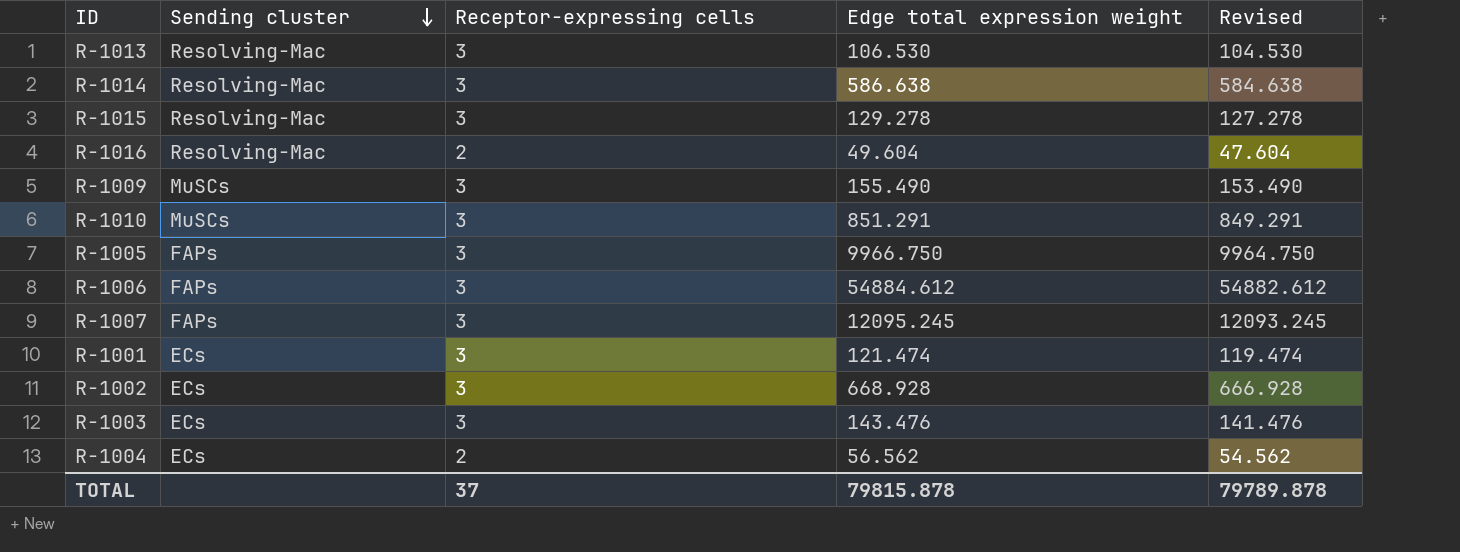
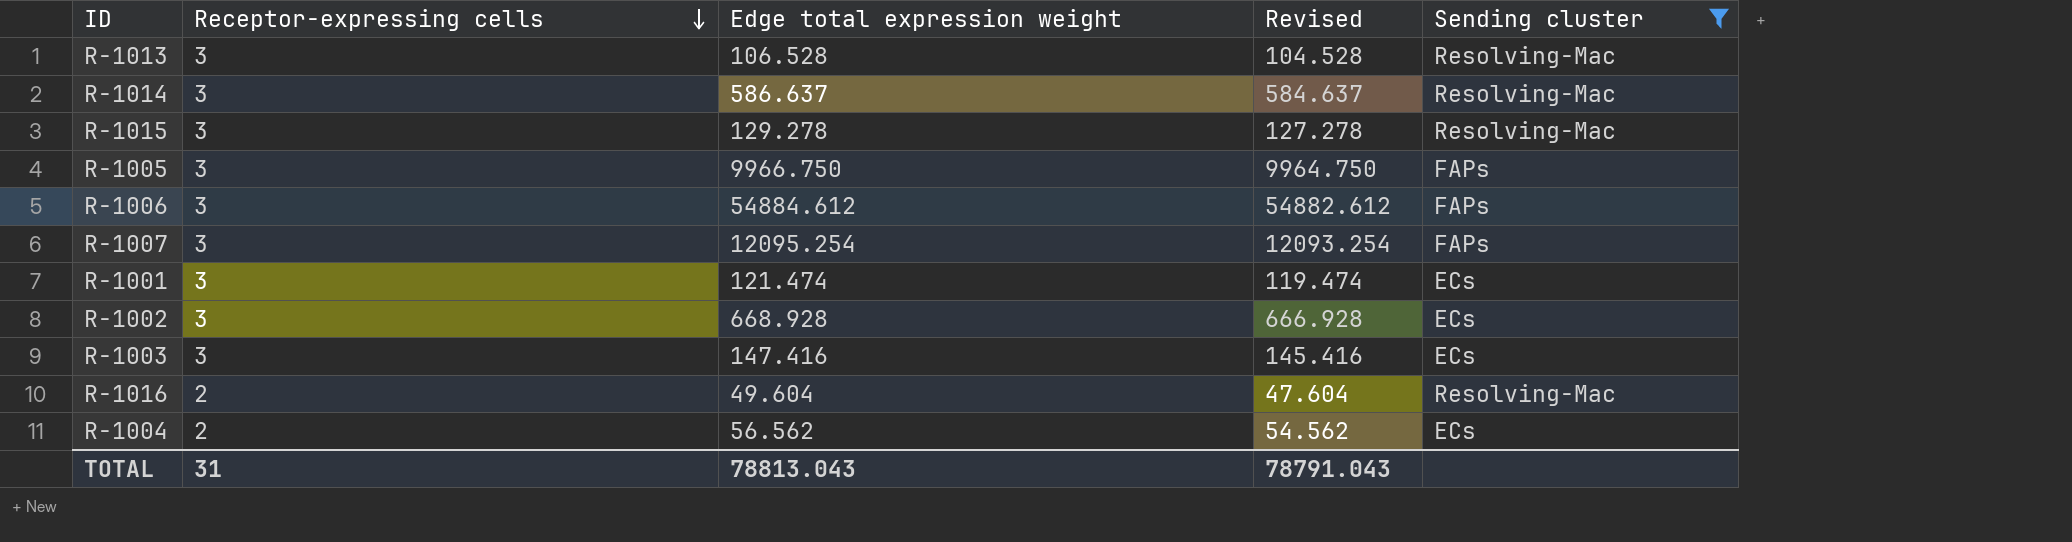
filter: none -> Sending cluster != MuSCs
row order: Sending cluster descending -> Receptor-expressing cells descending
column Sending cluster | position: 2 -> 5
R-1013 | Edge total expression weight: 106.530 -> 106.528
R-1013 | Revised: 104.530 -> 104.528
R-1014 | Edge total expression weight: 586.638 -> 586.637
R-1014 | Revised: 584.638 -> 584.637
R-1007 | Edge total expression weight: 12095.245 -> 12095.254
R-1007 | Revised: 12093.245 -> 12093.254
R-1003 | Edge total expression weight: 143.476 -> 147.416
R-1003 | Revised: 141.476 -> 145.416
TOTAL | Receptor-expressing cells: 37 -> 31
TOTAL | Edge total expression weight: 79815.878 -> 78813.043
TOTAL | Revised: 79789.878 -> 78791.043

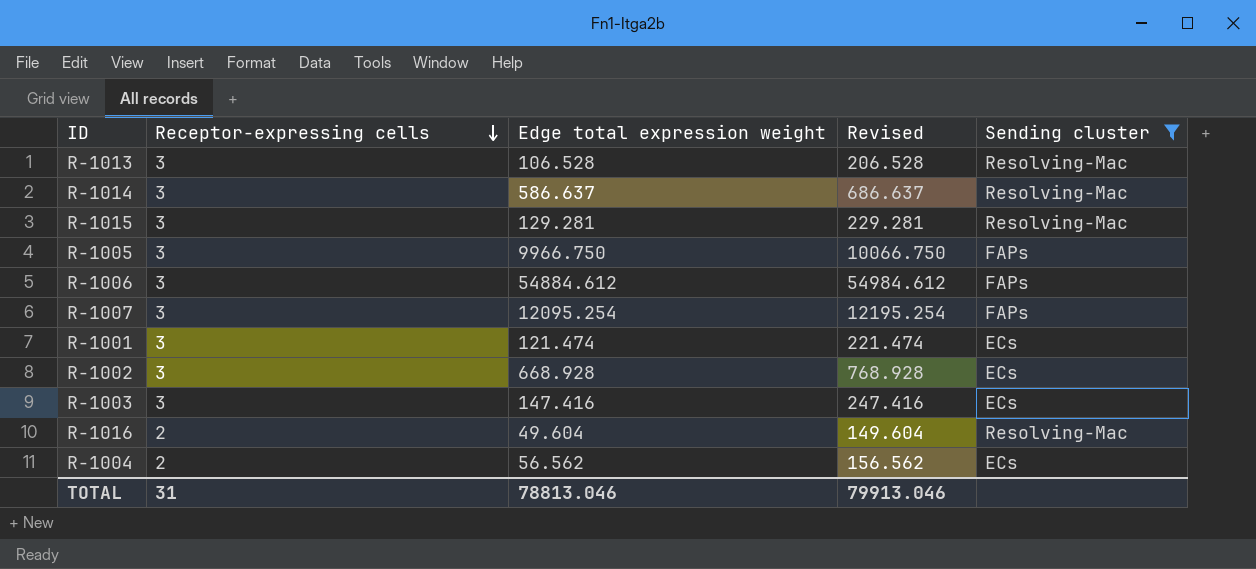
column Revised | formula: [Edge total expression weight] - 2 -> [Edge total expression weight] + 100
R-1015 | Edge total expression weight: 129.278 -> 129.281
TOTAL | Edge total expression weight: 78813.043 -> 78813.046
TOTAL | Revised: 78791.043 -> 79913.046

